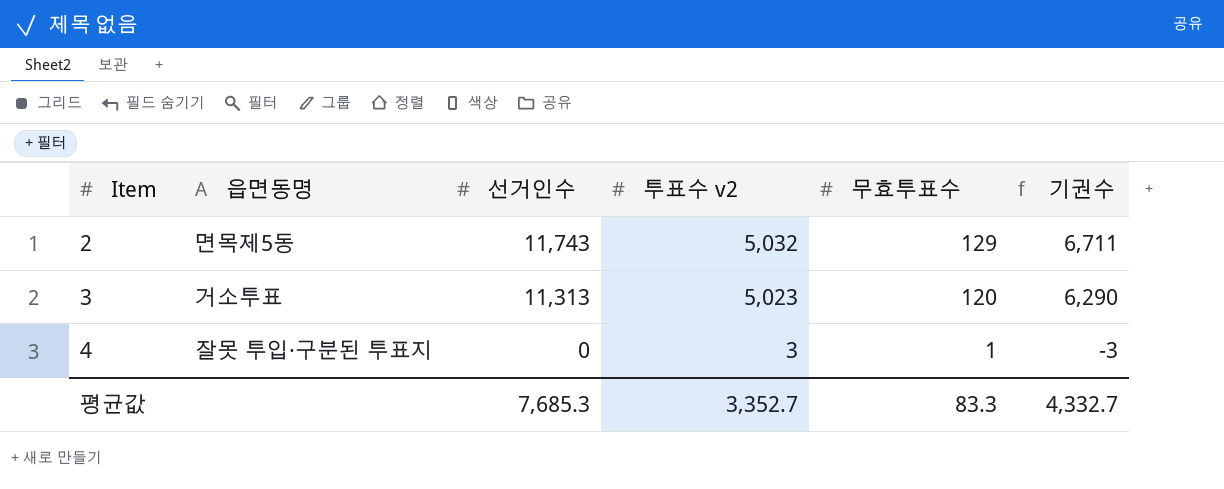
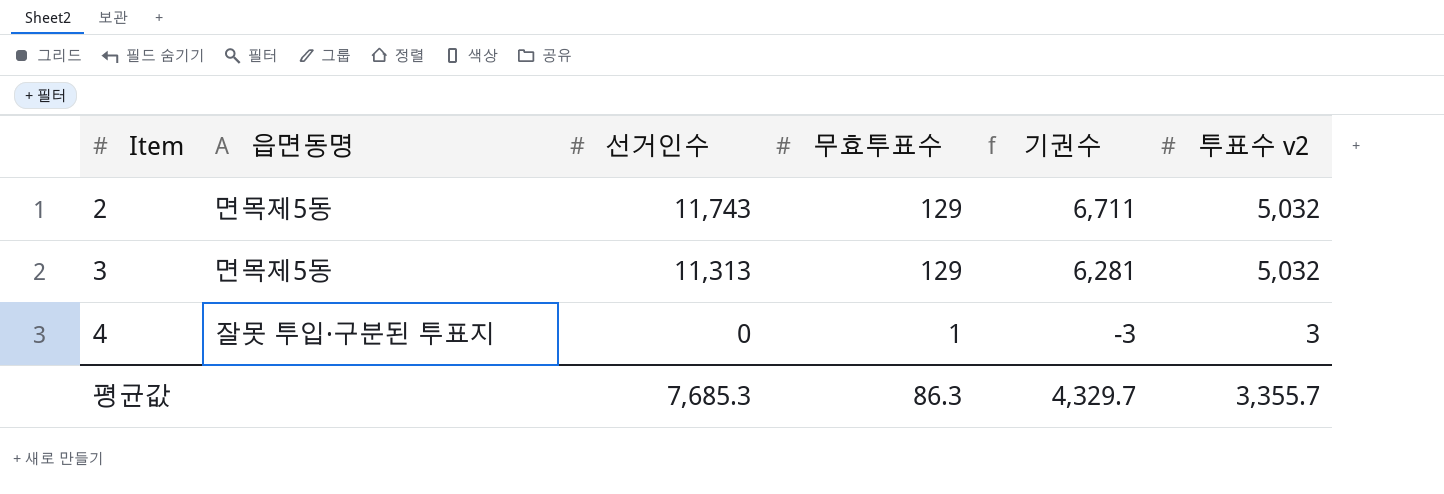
column 투표수 v2 | position: 4 -> 6
3 | 읍면동명: 거소투표 -> 면목제5동
3 | 무효투표수: 120 -> 129
3 | 기권수: 6,290 -> 6,281
3 | 투표수 v2: 5,023 -> 5,032
평균값 | 무효투표수: 83.3 -> 86.3
평균값 | 기권수: 4,332.7 -> 4,329.7
평균값 | 투표수 v2: 3,352.7 -> 3,355.7

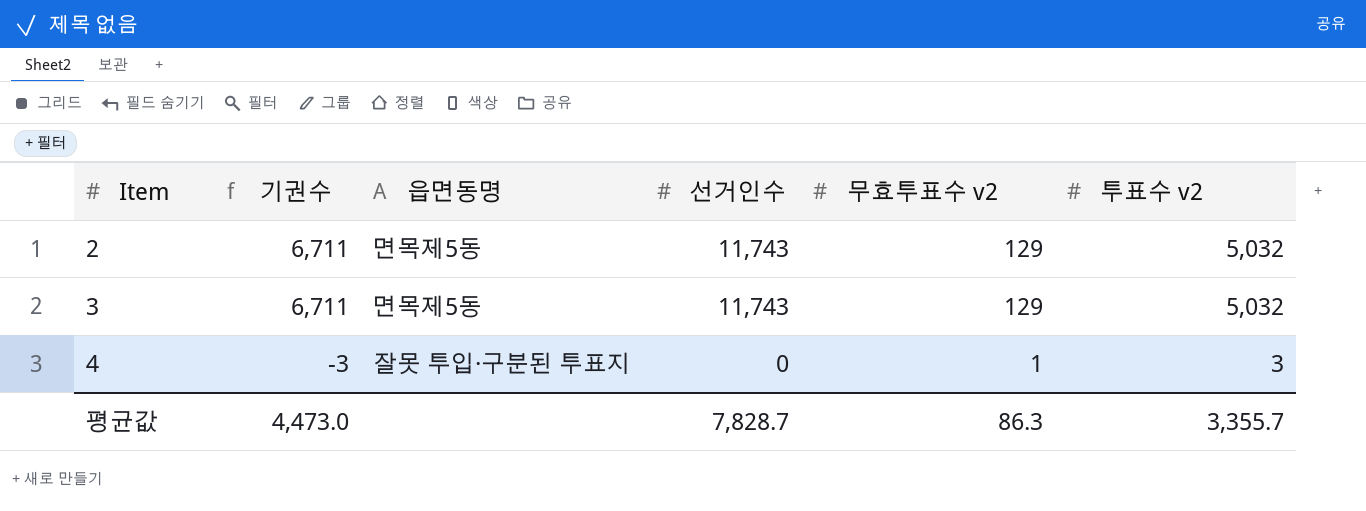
column 기권수 | position: 5 -> 2
column name: 무효투표수 -> 무효투표수 v2
3 | 기권수: 6,281 -> 6,711
3 | 선거인수: 11,313 -> 11,743
평균값 | 기권수: 4,329.7 -> 4,473.0
평균값 | 선거인수: 7,685.3 -> 7,828.7

